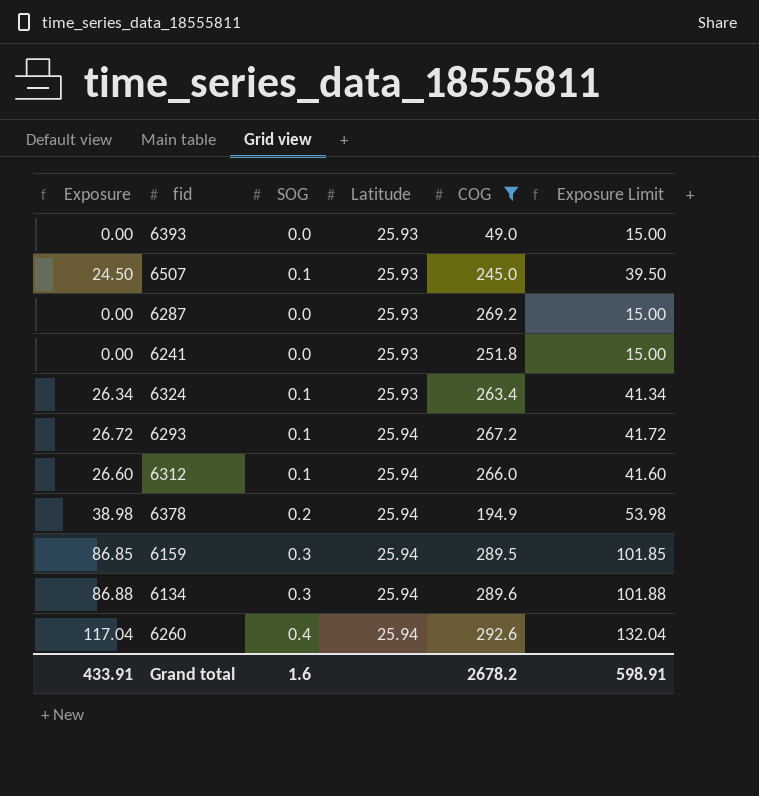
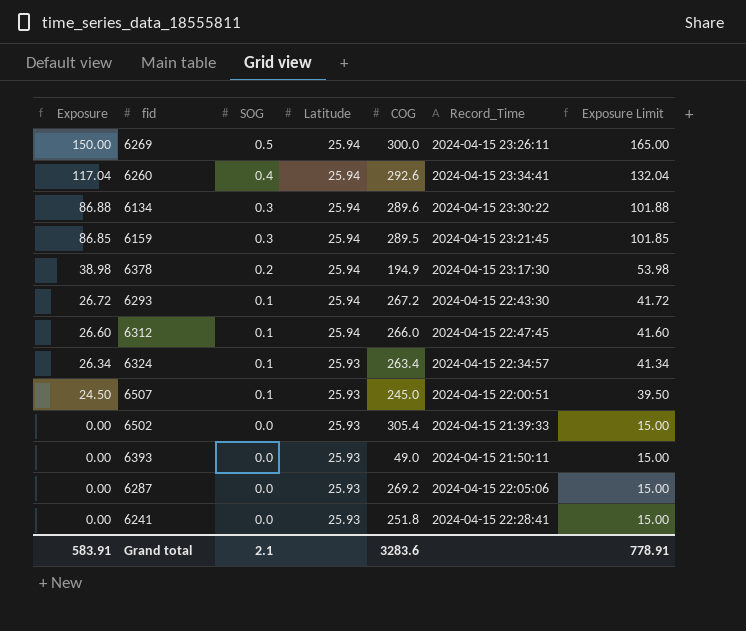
filter: COG <= 292.6 -> none
row order: Latitude ascending -> Exposure descending
column Record_Time | position: none -> 6
Grand total | Exposure: 433.91 -> 583.91
Grand total | SOG: 1.6 -> 2.1
Grand total | COG: 2678.2 -> 3283.6
Grand total | Exposure Limit: 598.91 -> 778.91

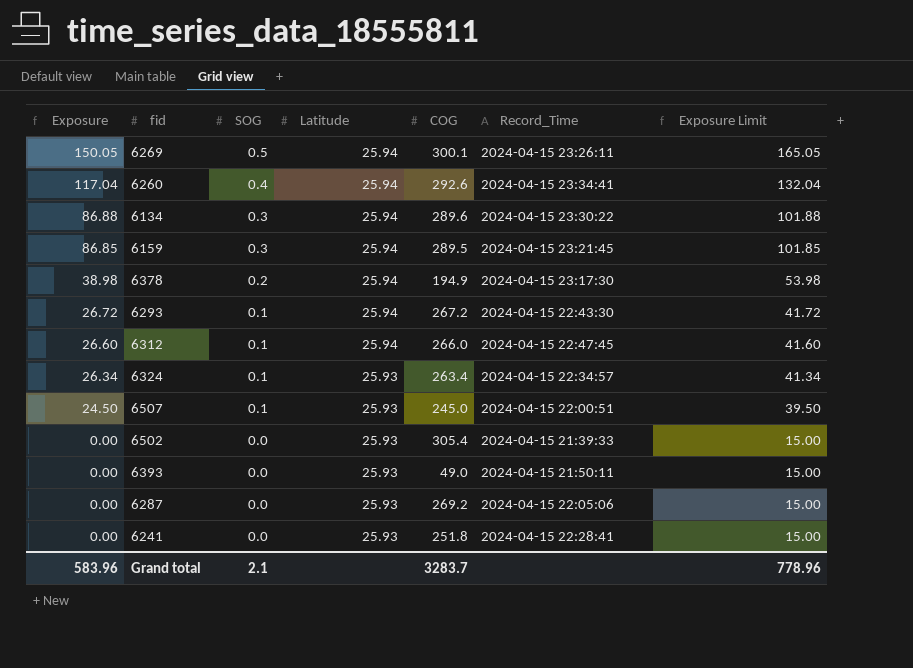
6269 | Exposure: 150.00 -> 150.05
6269 | COG: 300.0 -> 300.1
6269 | Exposure Limit: 165.00 -> 165.05
Grand total | Exposure: 583.91 -> 583.96
Grand total | COG: 3283.6 -> 3283.7
Grand total | Exposure Limit: 778.91 -> 778.96

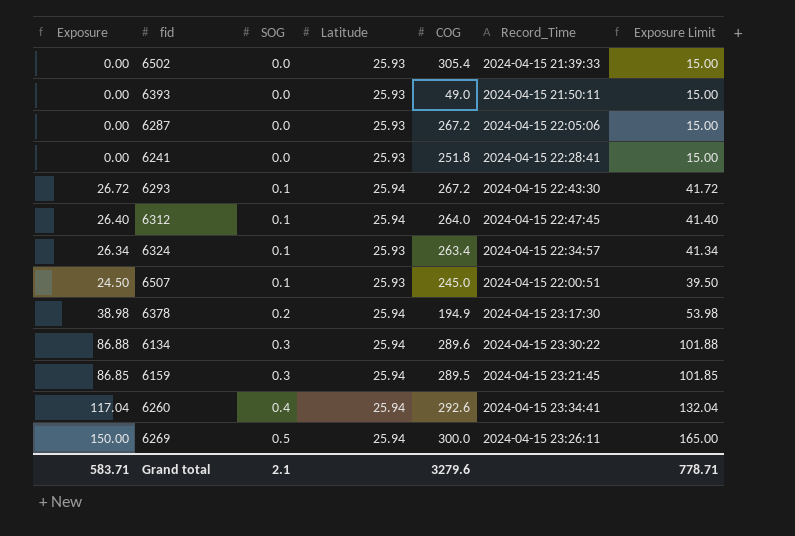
row order: Exposure descending -> SOG ascending
6287 | COG: 269.2 -> 267.2
6312 | Exposure: 26.60 -> 26.40
6312 | COG: 266.0 -> 264.0
6312 | Exposure Limit: 41.60 -> 41.40
6269 | Exposure: 150.05 -> 150.00
6269 | COG: 300.1 -> 300.0
6269 | Exposure Limit: 165.05 -> 165.00
Grand total | Exposure: 583.96 -> 583.71
Grand total | COG: 3283.7 -> 3279.6
Grand total | Exposure Limit: 778.96 -> 778.71

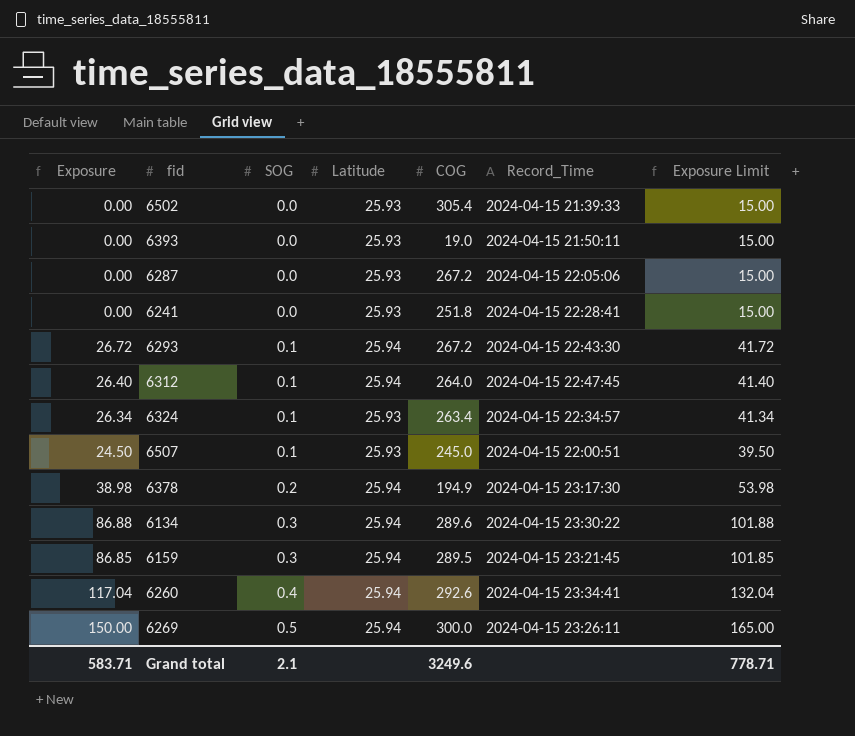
6393 | COG: 49.0 -> 19.0
Grand total | COG: 3279.6 -> 3249.6

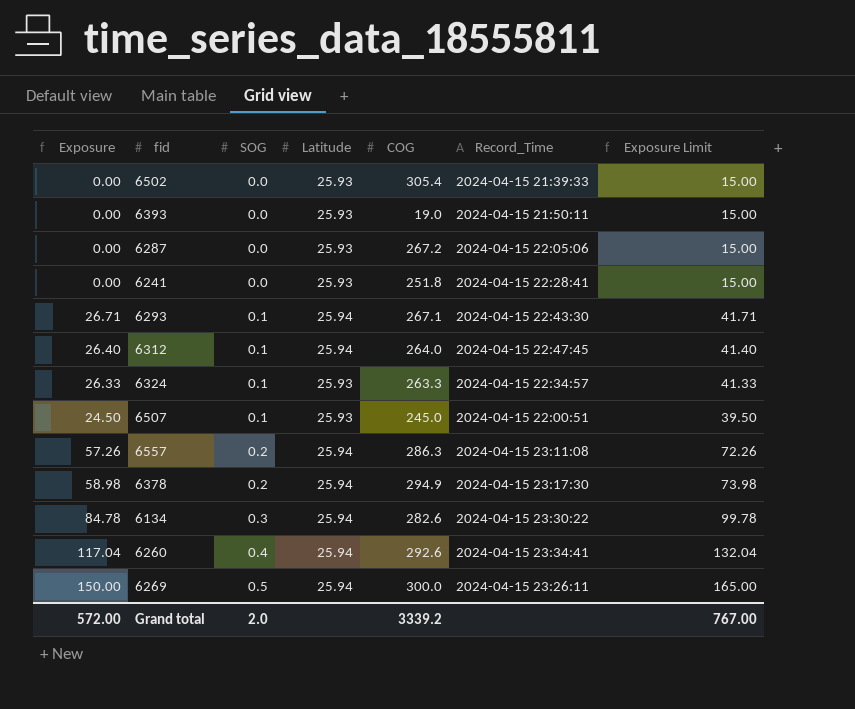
row 6159: 86.85 | 0.3 | 25.94 | 289.5 | 2024-04-15 23:21:45 | 101.85 -> none
6293 | Exposure: 26.72 -> 26.71
6293 | COG: 267.2 -> 267.1
6293 | Exposure Limit: 41.72 -> 41.71
6324 | Exposure: 26.34 -> 26.33
6324 | COG: 263.4 -> 263.3
6324 | Exposure Limit: 41.34 -> 41.33
row 6557: none -> 57.26 | 0.2 | 25.94 | 286.3 | 2024-04-15 23:11:08 | 72.26
6378 | Exposure: 38.98 -> 58.98
6378 | COG: 194.9 -> 294.9
6378 | Exposure Limit: 53.98 -> 73.98
6134 | Exposure: 86.88 -> 84.78
6134 | COG: 289.6 -> 282.6
6134 | Exposure Limit: 101.88 -> 99.78
Grand total | Exposure: 583.71 -> 572.00
Grand total | SOG: 2.1 -> 2.0
Grand total | COG: 3249.6 -> 3339.2
Grand total | Exposure Limit: 778.71 -> 767.00

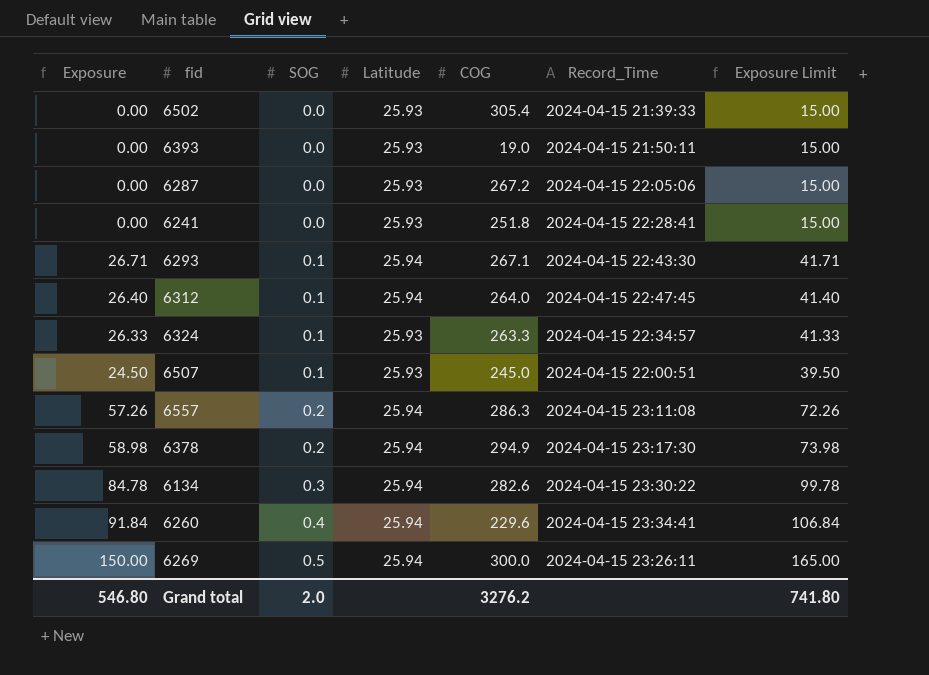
6260 | Exposure: 117.04 -> 91.84
6260 | COG: 292.6 -> 229.6
6260 | Exposure Limit: 132.04 -> 106.84
Grand total | Exposure: 572.00 -> 546.80
Grand total | COG: 3339.2 -> 3276.2
Grand total | Exposure Limit: 767.00 -> 741.80

